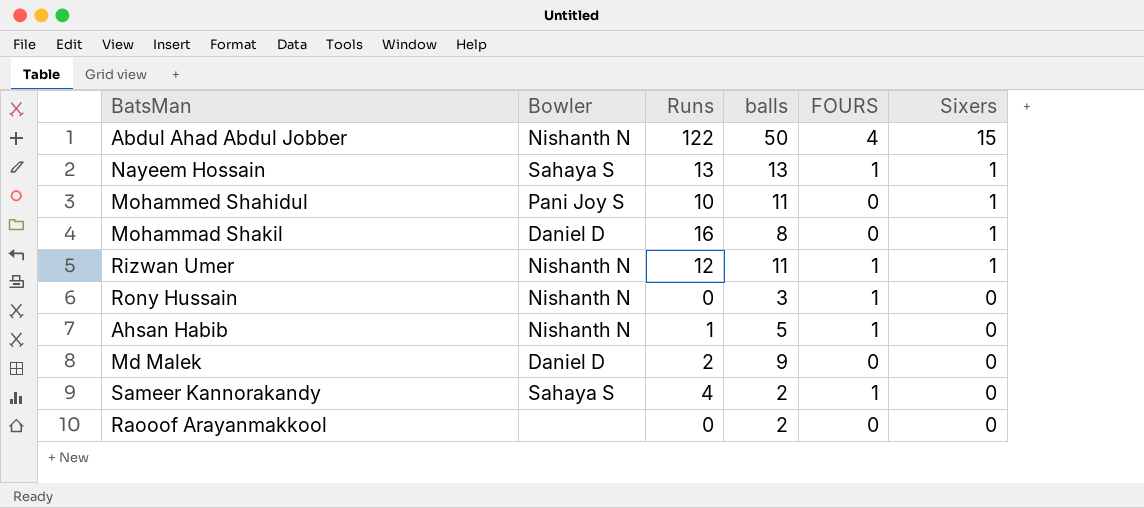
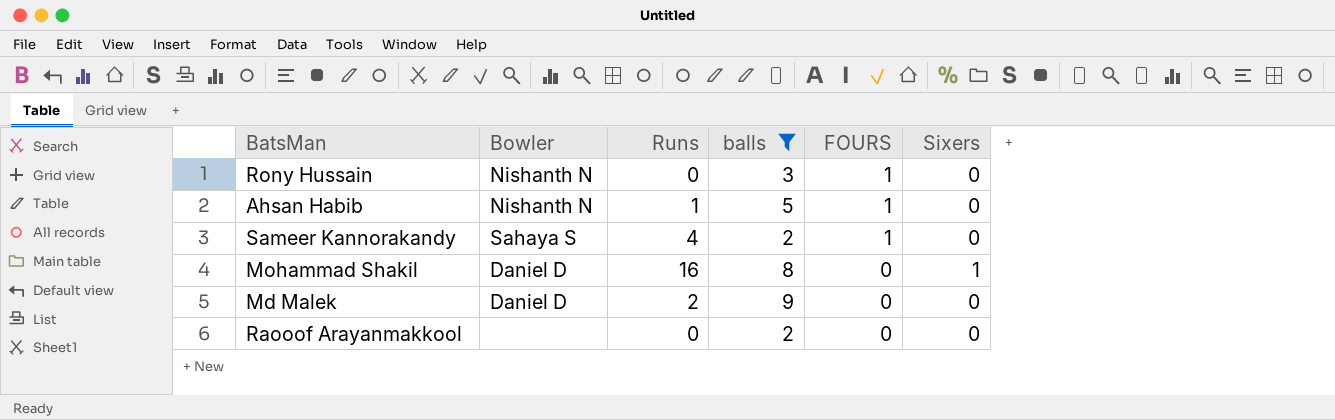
filter: none -> balls <= 9
row order: Sixers descending -> FOURS descending

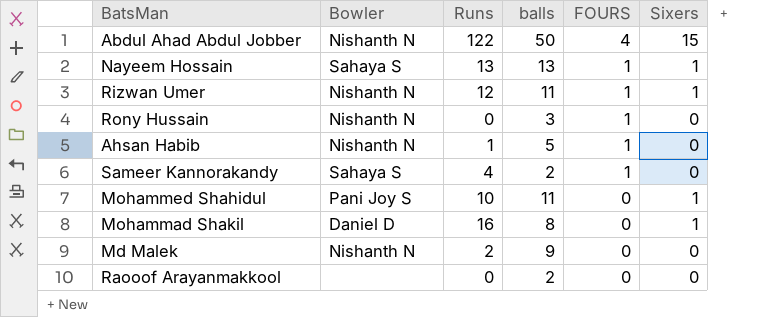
filter: balls <= 9 -> none
Md Malek | Bowler: Daniel D -> Nishanth N

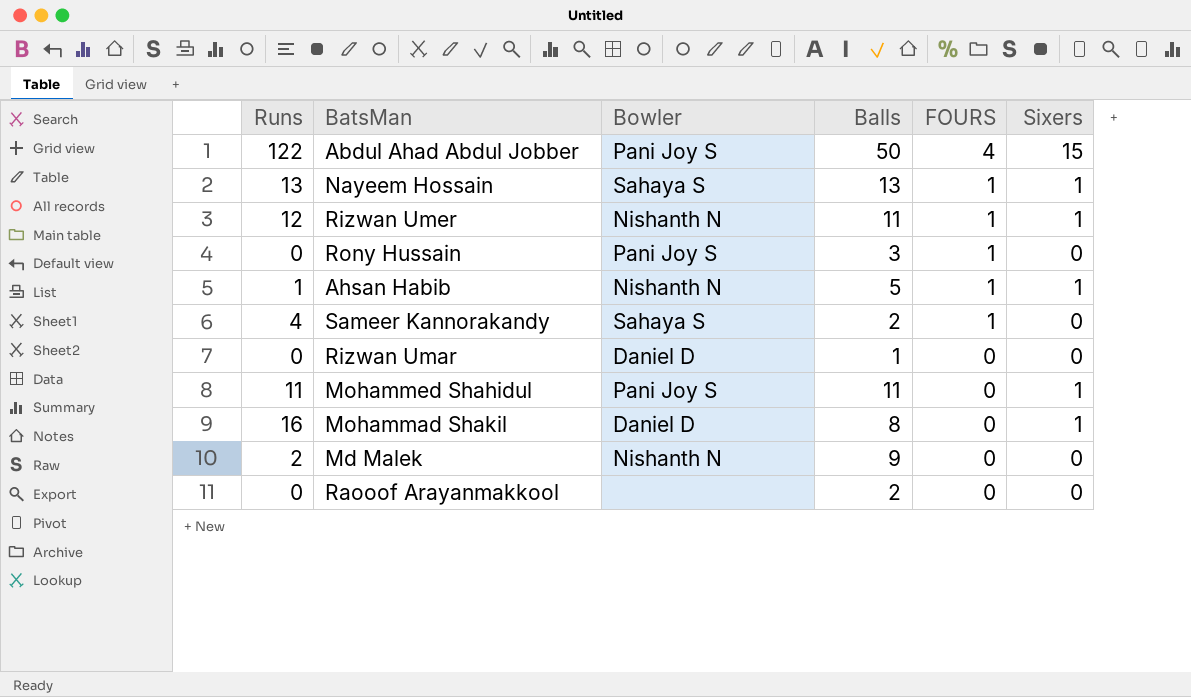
column Runs | position: 3 -> 1
column name: balls -> Balls
Abdul Ahad Abdul Jobber | Bowler: Nishanth N -> Pani Joy S
Rony Hussain | Bowler: Nishanth N -> Pani Joy S
Ahsan Habib | Sixers: 0 -> 1
row Rizwan Umar: none -> 0 | Daniel D | 1 | 0 | 0
Mohammed Shahidul | Runs: 10 -> 11

